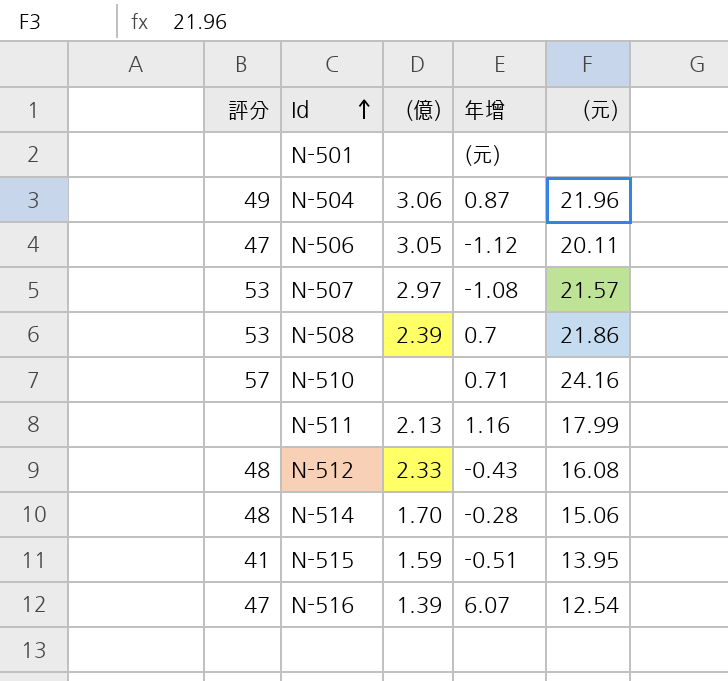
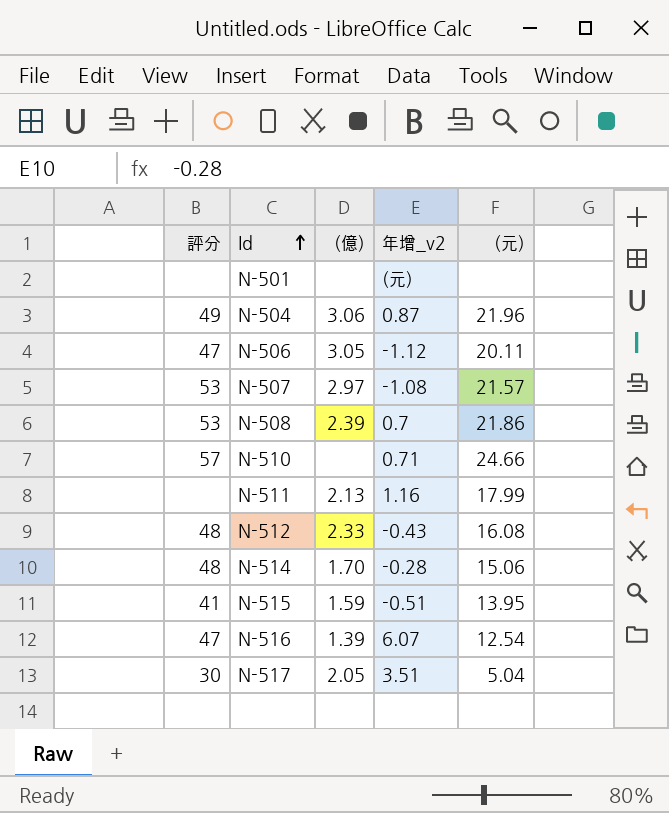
column name: 年增 -> 年增_v2
N-510 | (元): 24.16 -> 24.66
row N-517: none -> 30 | 2.05 | 3.51 | 5.04

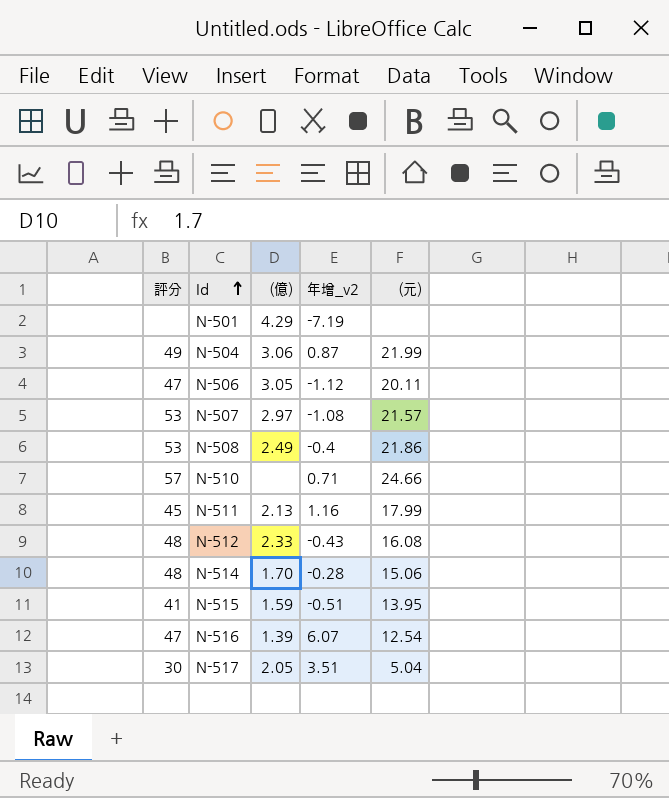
N-501 | (億): none -> 4.29
N-501 | 年增_v2: (元) -> -7.19
N-504 | (元): 21.96 -> 21.99
N-508 | (億): 2.39 -> 2.49
N-508 | 年增_v2: 0.7 -> -0.4
N-511 | 評分: none -> 45

